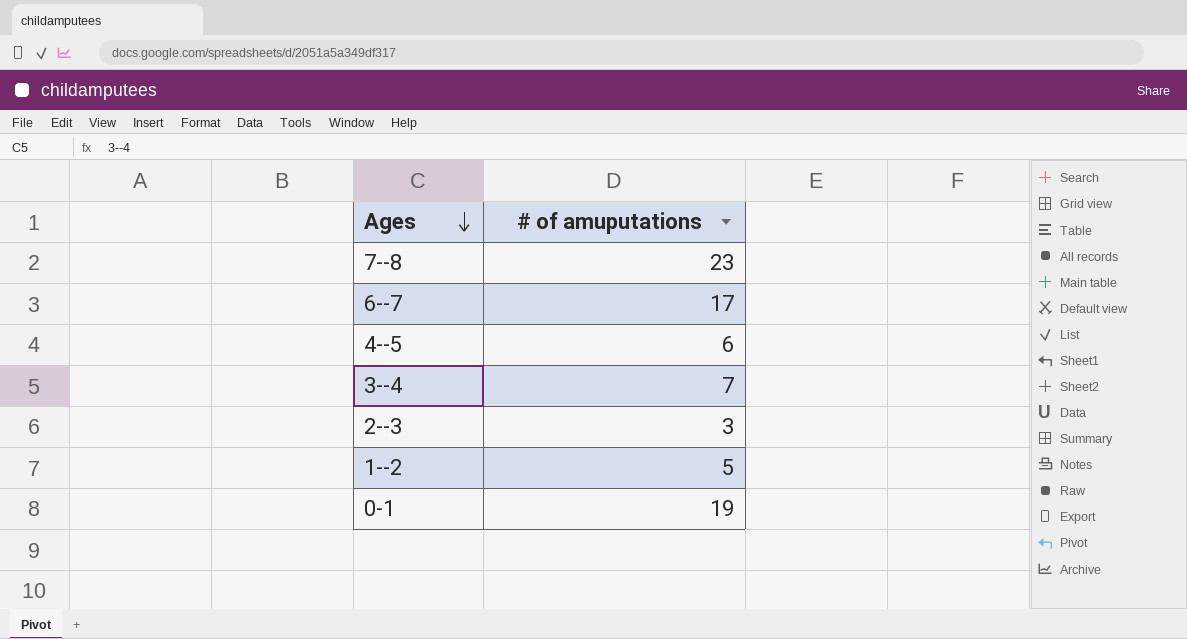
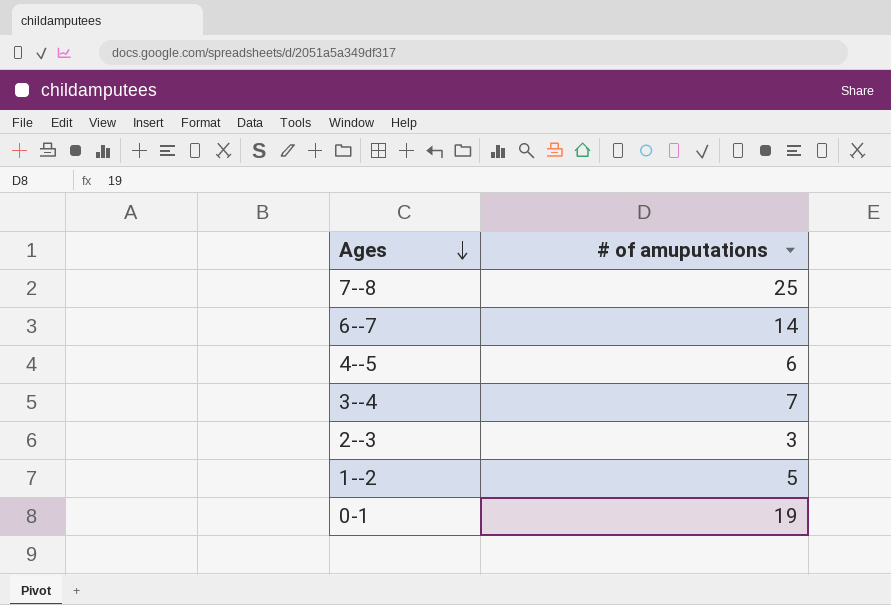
7--8 | # of amuputations: 23 -> 25
6--7 | # of amuputations: 17 -> 14

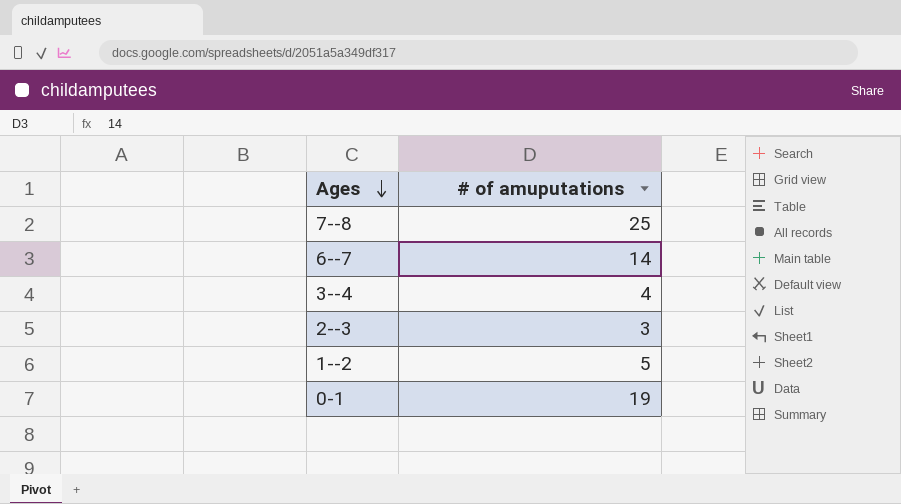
row 4--5: 6 -> none
3--4 | # of amuputations: 7 -> 4

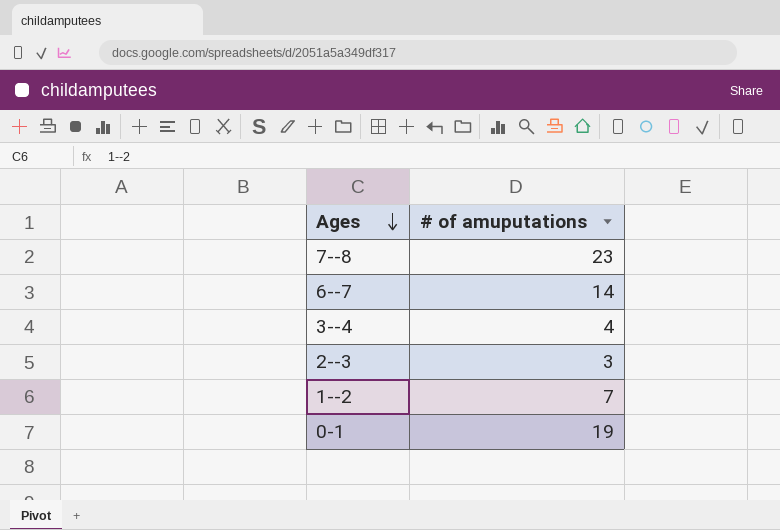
7--8 | # of amuputations: 25 -> 23
1--2 | # of amuputations: 5 -> 7

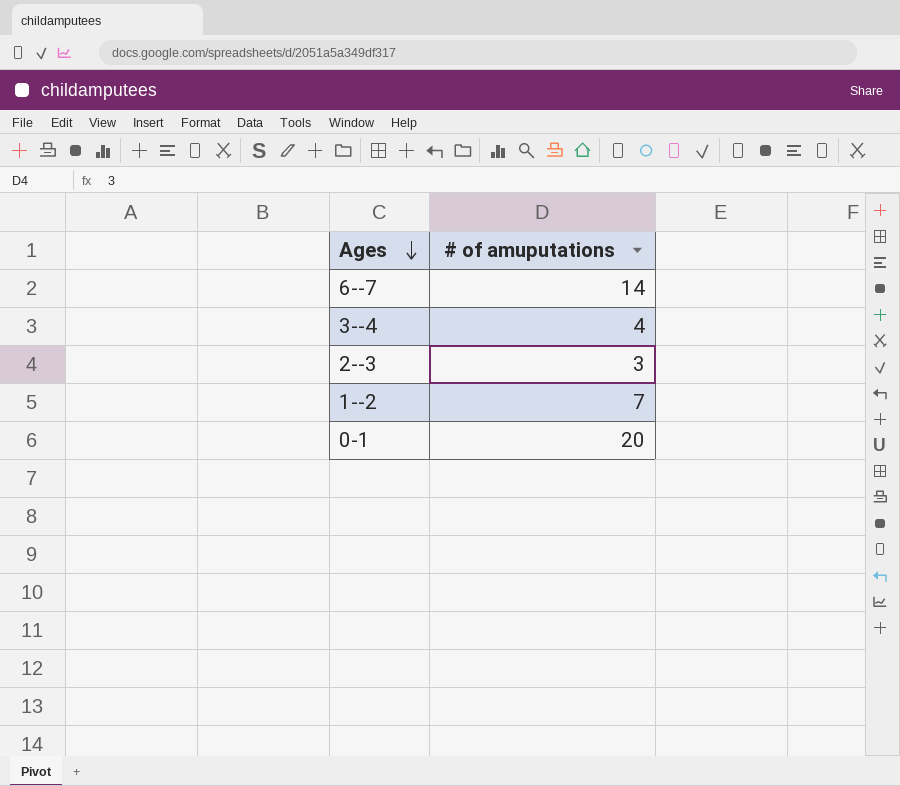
row 7--8: 23 -> none
0-1 | # of amuputations: 19 -> 20

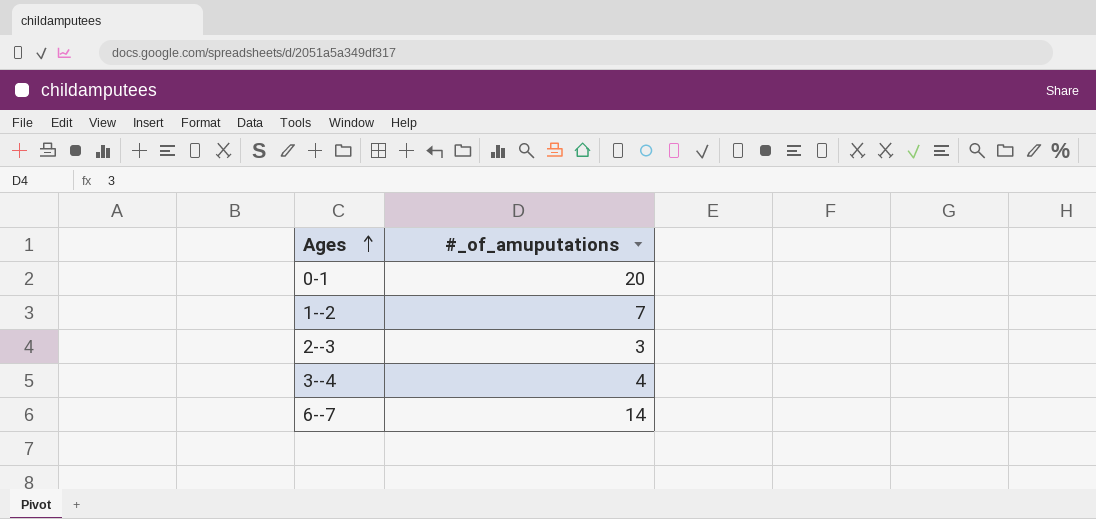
row order: Ages descending -> Ages ascending
column name: # of amuputations -> #_of_amuputations

